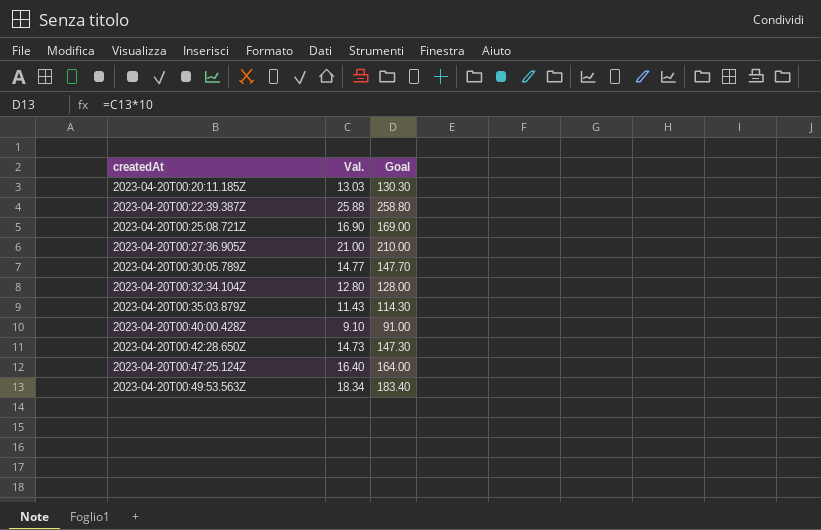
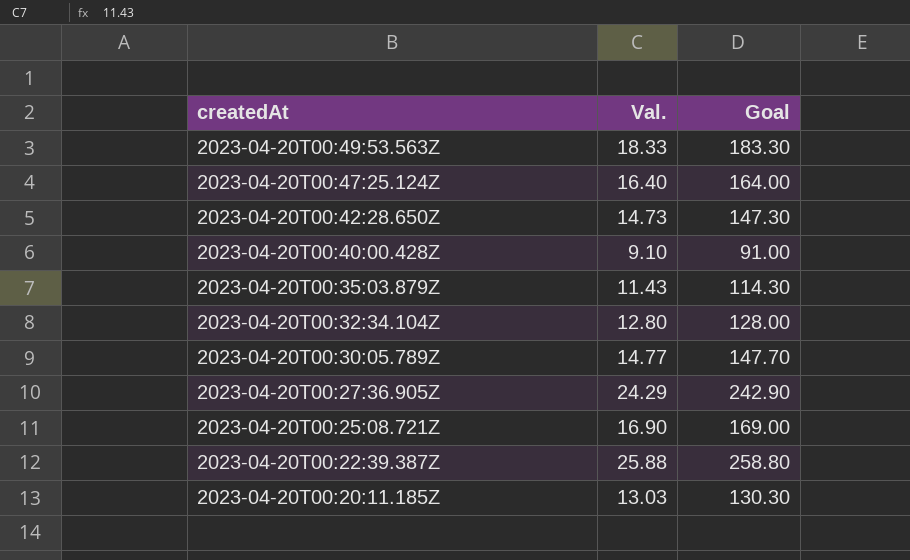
row order: createdAt ascending -> createdAt descending
2023-04-20T00:49:53.563Z | Val.: 18.34 -> 18.33
2023-04-20T00:49:53.563Z | Goal: 183.40 -> 183.30
2023-04-20T00:27:36.905Z | Val.: 21.00 -> 24.29
2023-04-20T00:27:36.905Z | Goal: 210.00 -> 242.90

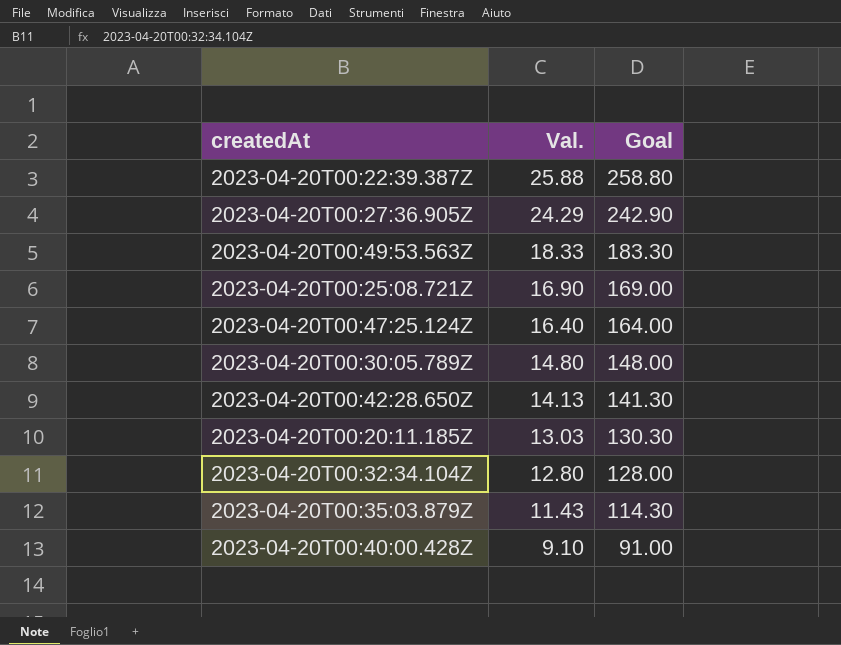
row order: createdAt descending -> Val. descending
2023-04-20T00:30:05.789Z | Val.: 14.77 -> 14.80
2023-04-20T00:30:05.789Z | Goal: 147.70 -> 148.00
2023-04-20T00:42:28.650Z | Val.: 14.73 -> 14.13
2023-04-20T00:42:28.650Z | Goal: 147.30 -> 141.30

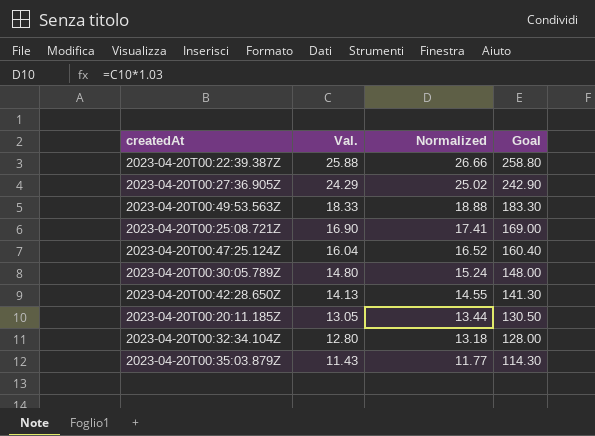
column Normalized | formula: none -> [Val.] * 1.03
row 2023-04-20T00:40:00.428Z: 9.10 | 91.00 -> none
2023-04-20T00:47:25.124Z | Val.: 16.40 -> 16.04
2023-04-20T00:47:25.124Z | Goal: 164.00 -> 160.40
2023-04-20T00:20:11.185Z | Val.: 13.03 -> 13.05
2023-04-20T00:20:11.185Z | Goal: 130.30 -> 130.50

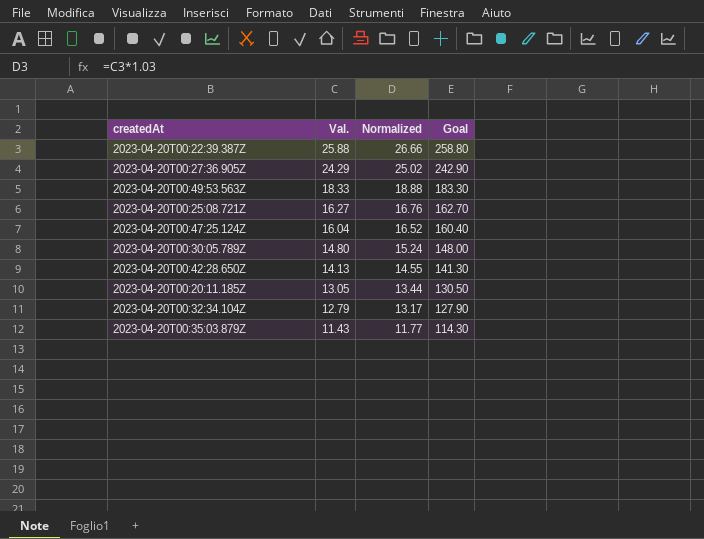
2023-04-20T00:25:08.721Z | Val.: 16.90 -> 16.27
2023-04-20T00:25:08.721Z | Normalized: 17.41 -> 16.76
2023-04-20T00:25:08.721Z | Goal: 169.00 -> 162.70
2023-04-20T00:32:34.104Z | Val.: 12.80 -> 12.79
2023-04-20T00:32:34.104Z | Normalized: 13.18 -> 13.17
2023-04-20T00:32:34.104Z | Goal: 128.00 -> 127.90

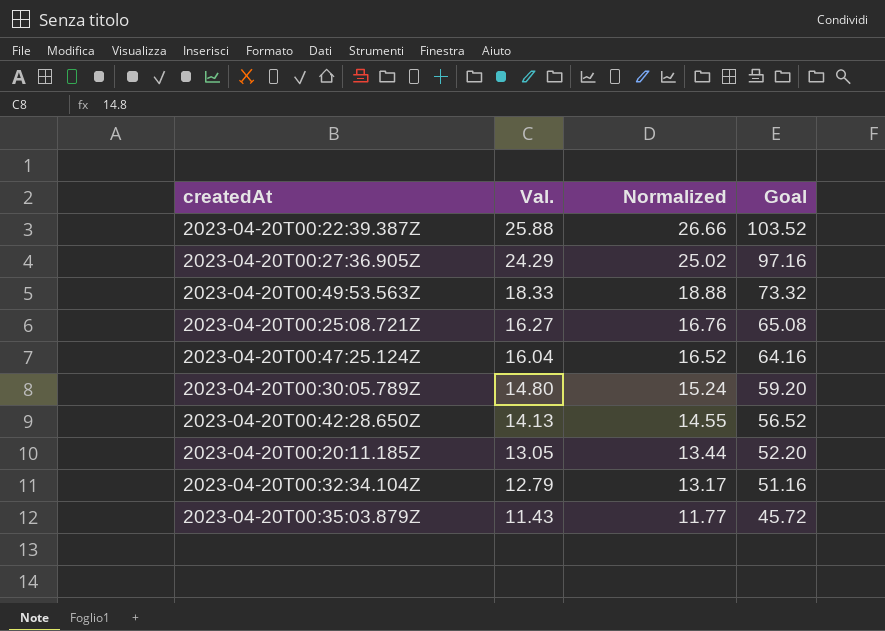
column Goal | formula: [Val.] * 10 -> [Val.] * 4

